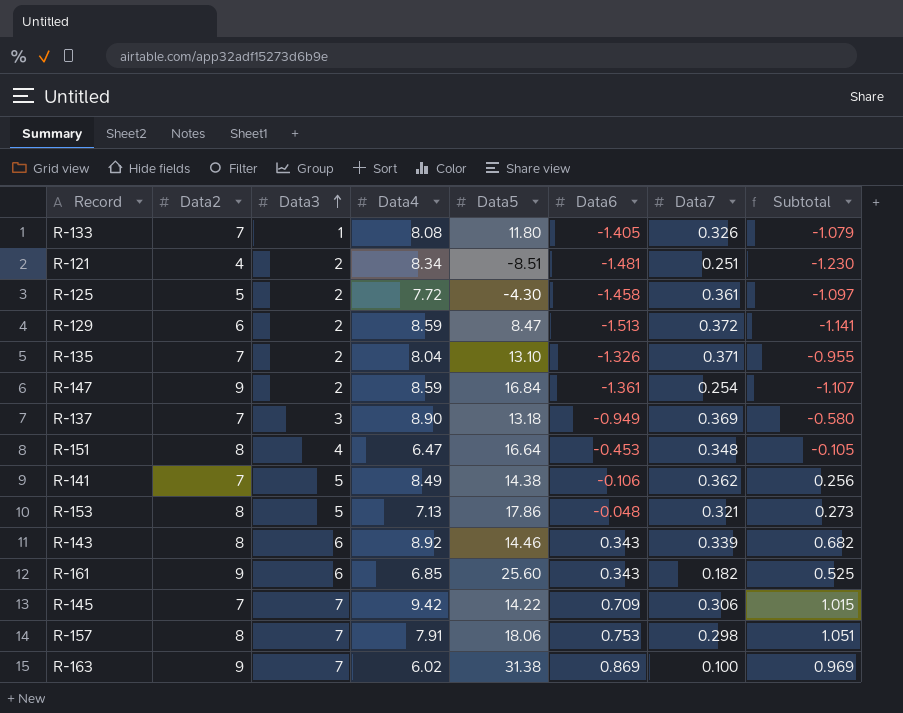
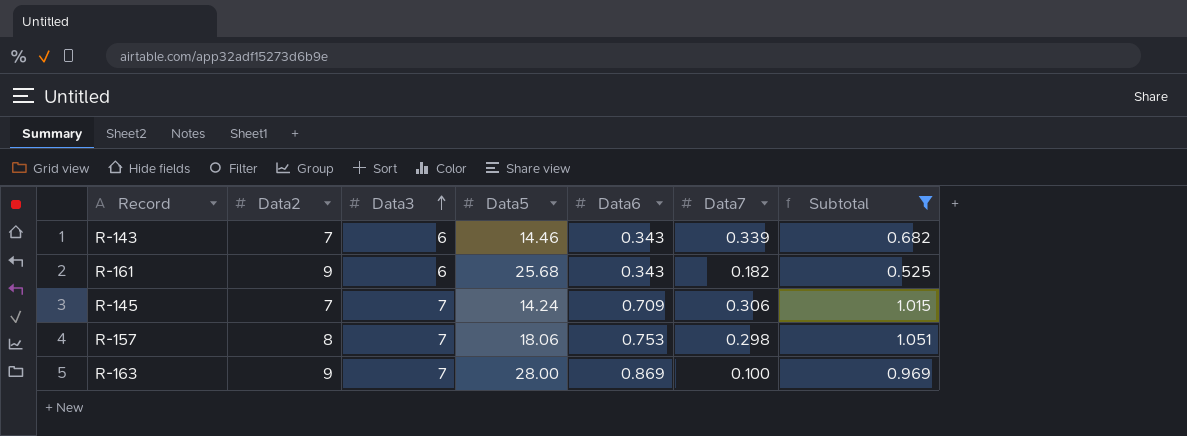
filter: none -> Subtotal >= 0.525
column Data4 | position: 4 -> none
R-143 | Data2: 8 -> 7
R-161 | Data5: 25.60 -> 25.68
R-145 | Data5: 14.22 -> 14.24
R-163 | Data5: 31.38 -> 28.00

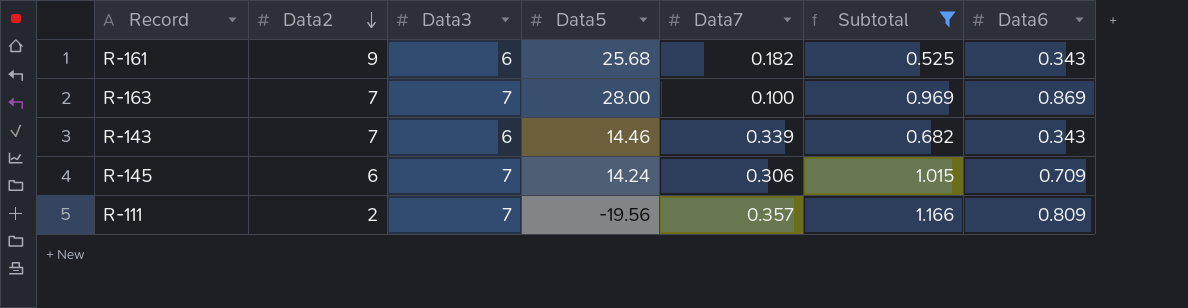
row order: Data3 ascending -> Data2 descending
column Data6 | position: 5 -> 7
row R-157: 8 | 7 | 18.06 | 0.753 | 0.298 | 1.051 -> none
R-163 | Data2: 9 -> 7
R-145 | Data2: 7 -> 6
row R-111: none -> 2 | 7 | -19.56 | 0.357 | 1.166 | 0.809

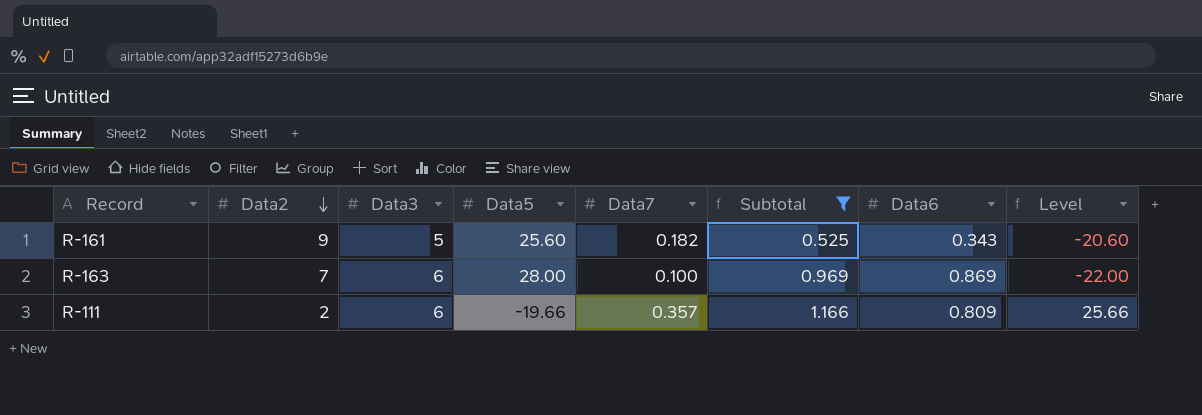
column Level | formula: none -> [Data3] - [Data5]
row R-143: 7 | 6 | 14.46 | 0.339 | 0.682 | 0.343 -> none
row R-145: 6 | 7 | 14.24 | 0.306 | 1.015 | 0.709 -> none
R-161 | Data3: 6 -> 5
R-161 | Data5: 25.68 -> 25.60
R-163 | Data3: 7 -> 6
R-111 | Data3: 7 -> 6
R-111 | Data5: -19.56 -> -19.66

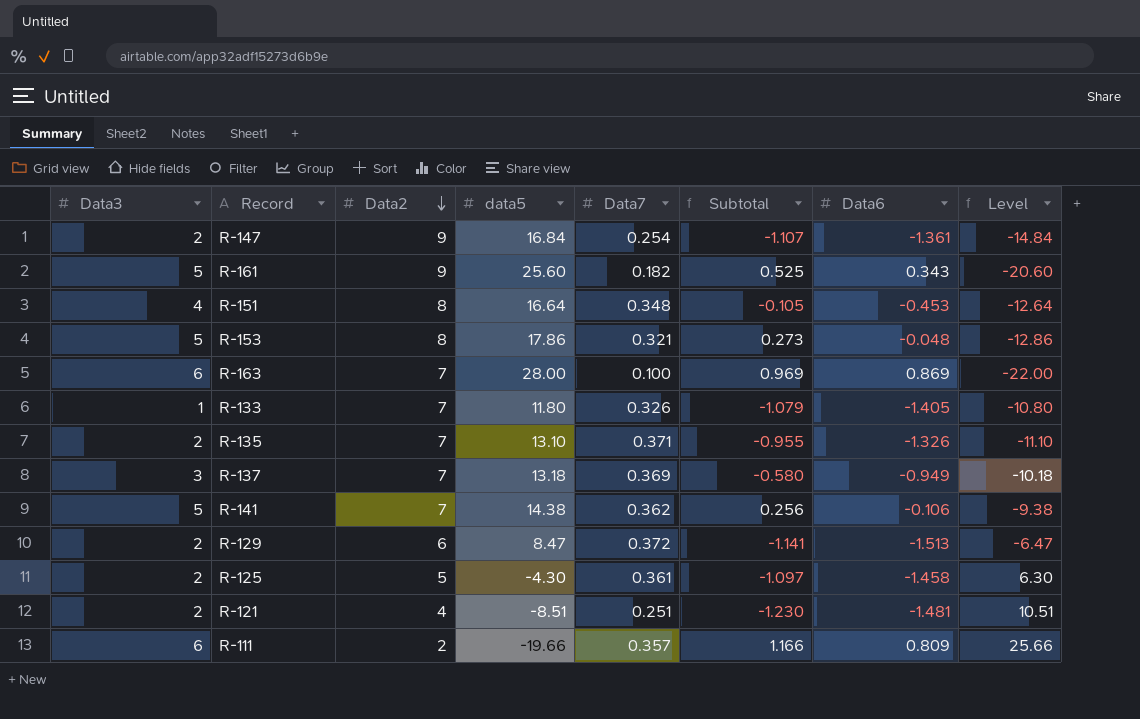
filter: Subtotal >= 0.525 -> none
column Data3 | position: 3 -> 1
column name: Data5 -> data5

